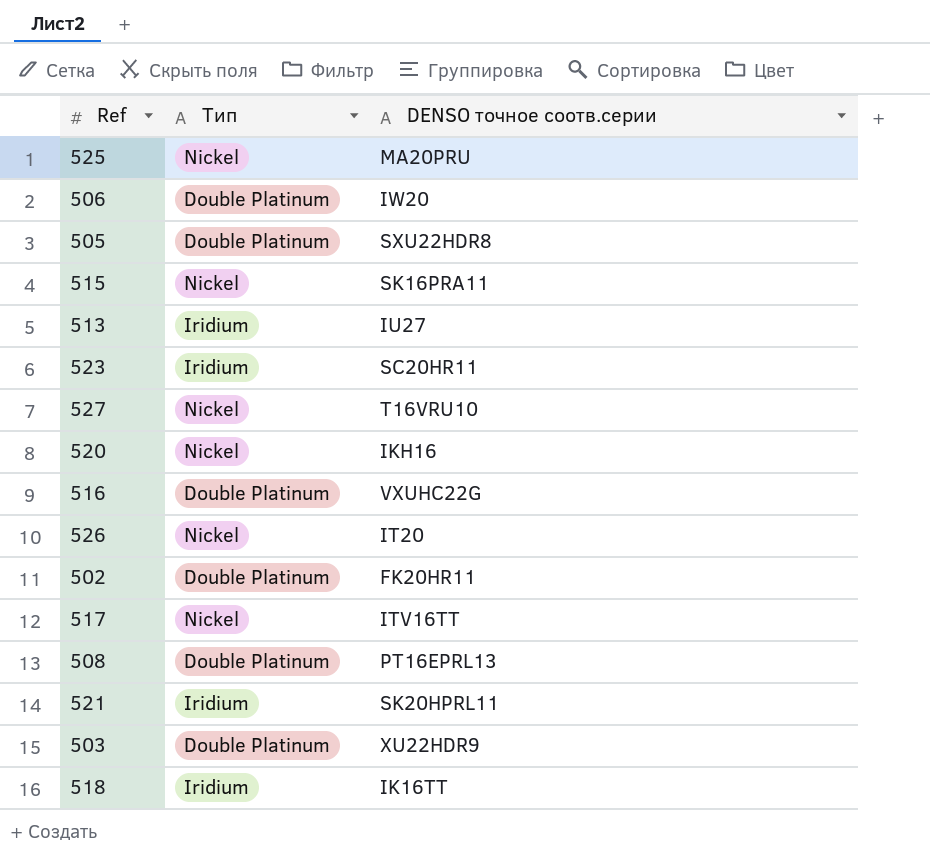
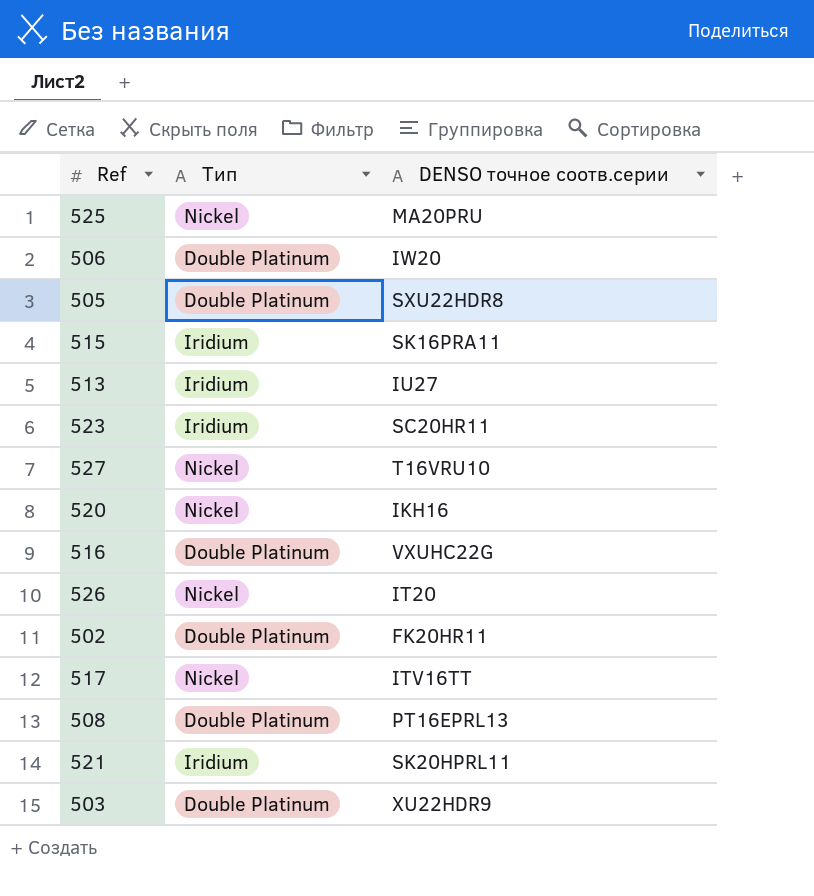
row 518: Iridium | IK16TT -> none
515 | Тип: Nickel -> Iridium

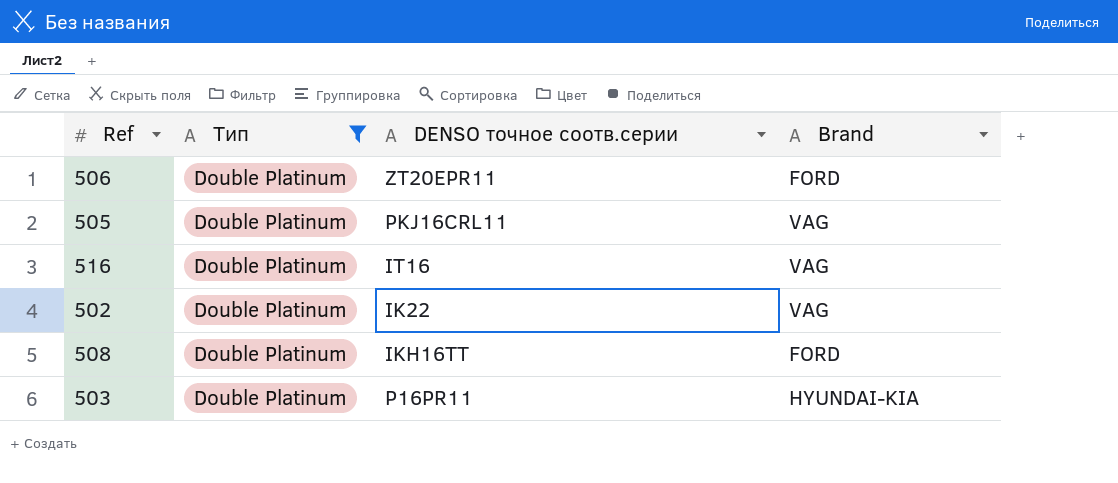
filter: none -> Тип = Double Platinum
column Brand | position: none -> 4
506 | DENSO точное соотв.серии: IW20 -> ZT20EPR11
505 | DENSO точное соотв.серии: SXU22HDR8 -> PKJ16CRL11
516 | DENSO точное соотв.серии: VXUHC22G -> IT16
502 | DENSO точное соотв.серии: FK20HR11 -> IK22
508 | DENSO точное соотв.серии: PT16EPRL13 -> IKH16TT
503 | DENSO точное соотв.серии: XU22HDR9 -> P16PR11

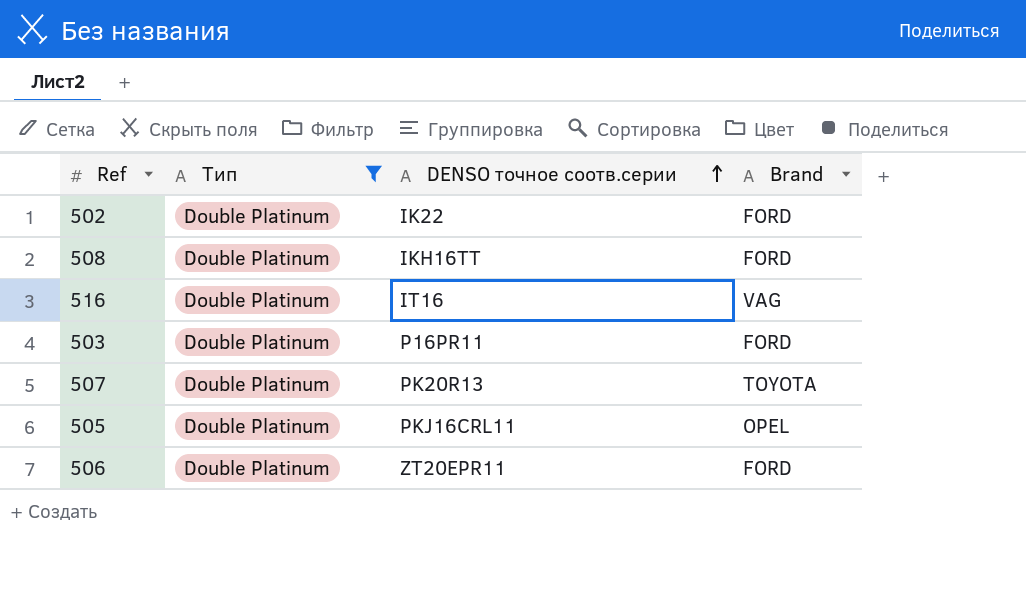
row order: none -> DENSO точное соотв.серии ascending
502 | Brand: VAG -> FORD
503 | Brand: HYUNDAI-KIA -> FORD
row 507: none -> Double Platinum | PK20R13 | TOYOTA
505 | Brand: VAG -> OPEL

